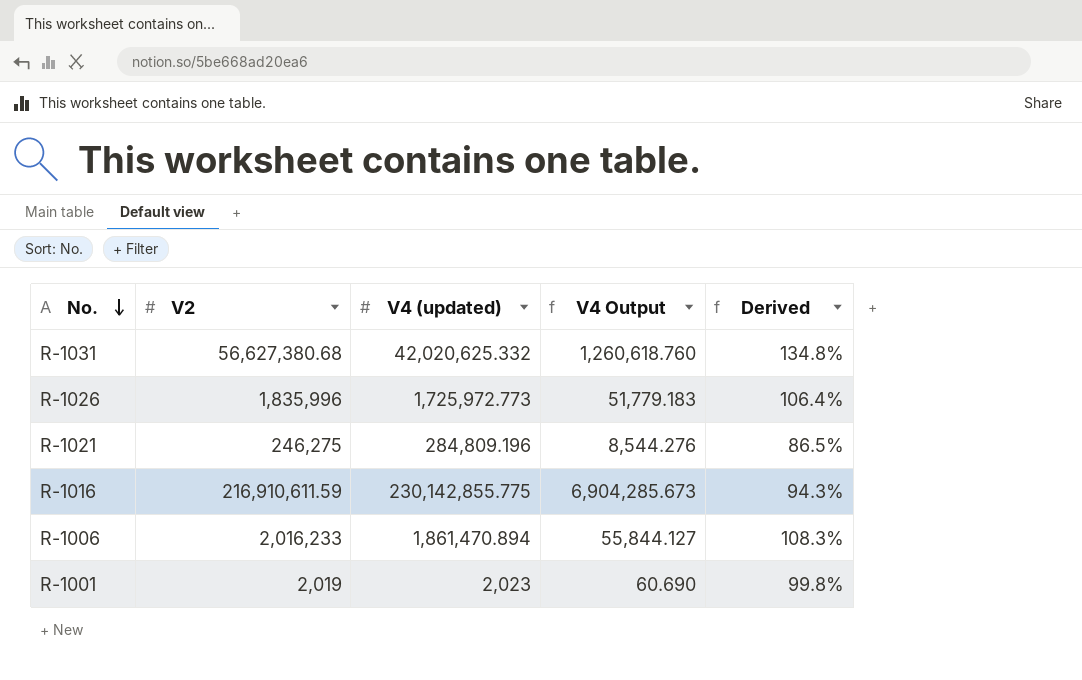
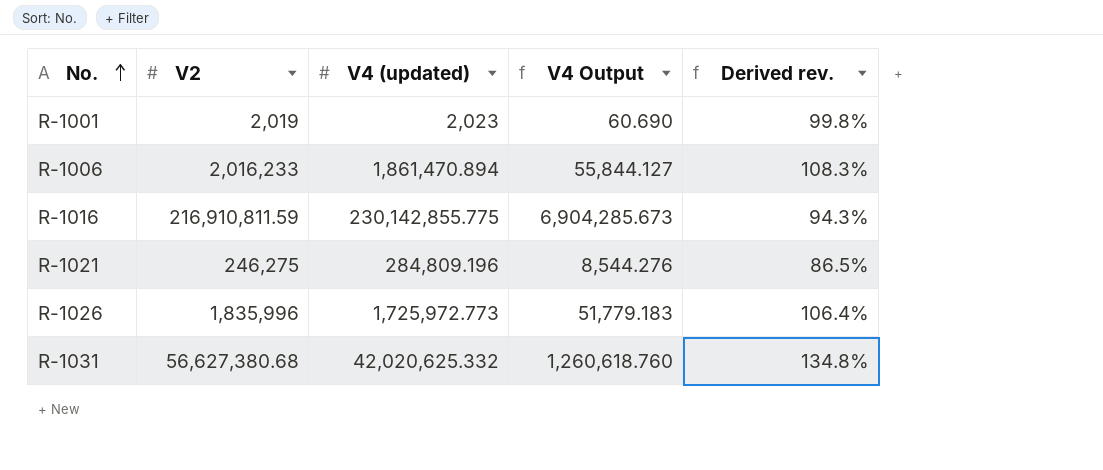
row order: No. descending -> No. ascending
column name: Derived -> Derived rev.
R-1016 | V2: 216,910,611.59 -> 216,910,811.59

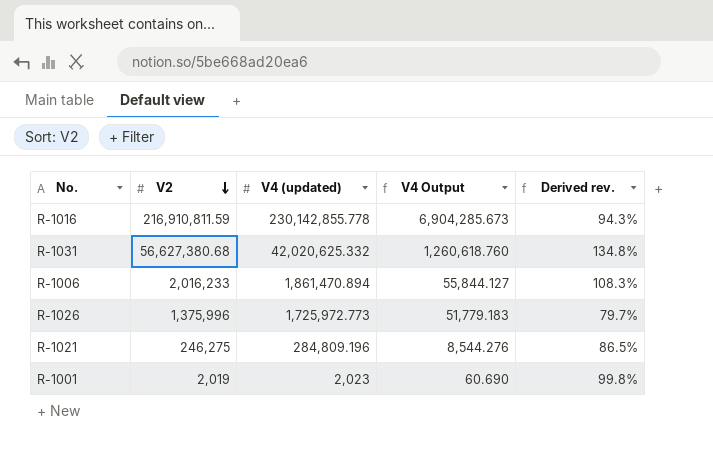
row order: No. ascending -> V2 descending
R-1016 | V4 (updated): 230,142,855.775 -> 230,142,855.778
R-1026 | V2: 1,835,996 -> 1,375,996
R-1026 | Derived rev.: 106.4% -> 79.7%

